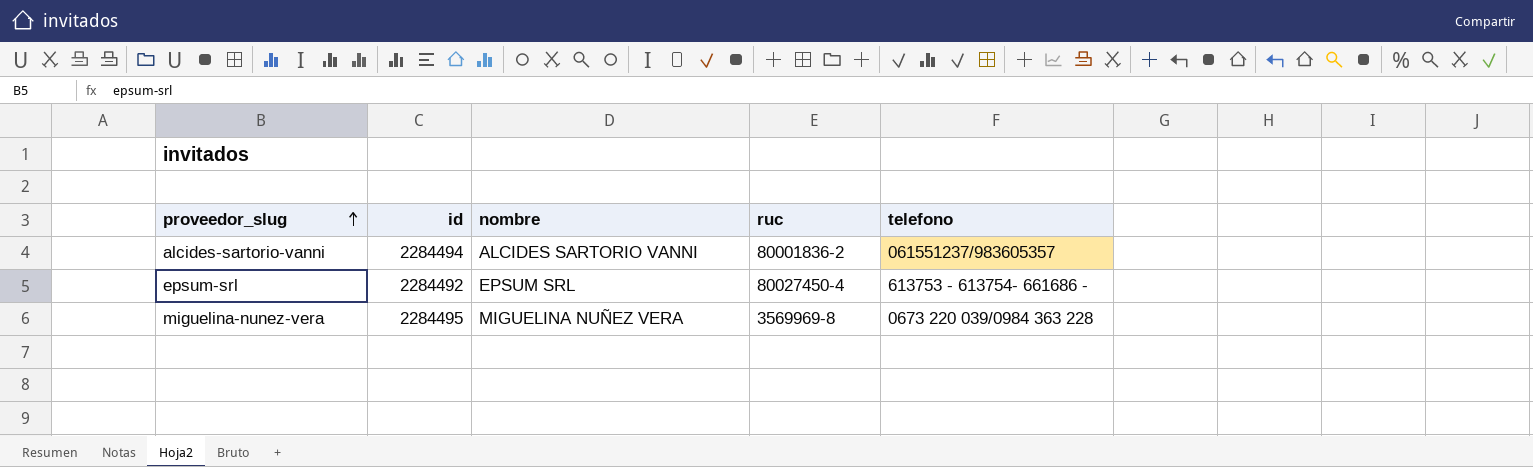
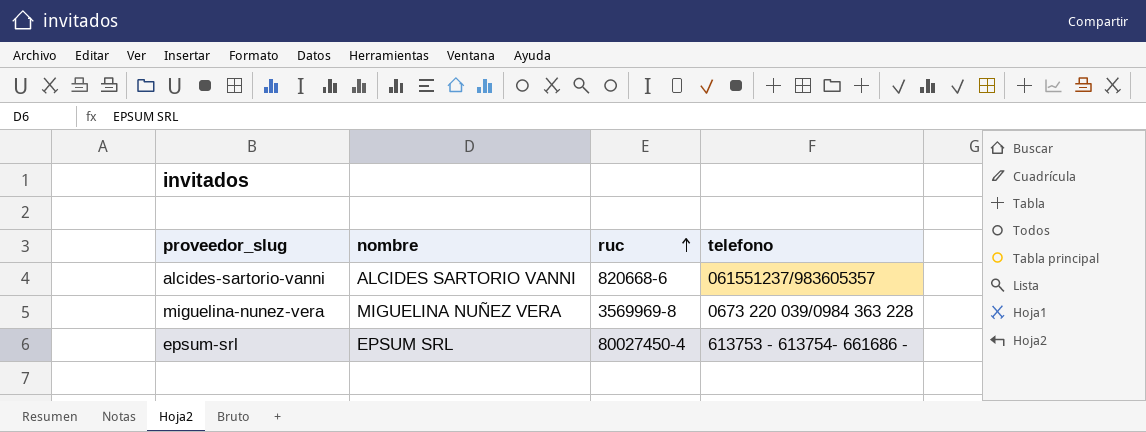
row order: proveedor_slug ascending -> ruc ascending
column id | position: 2 -> none
alcides-sartorio-vanni | ruc: 80001836-2 -> 820668-6

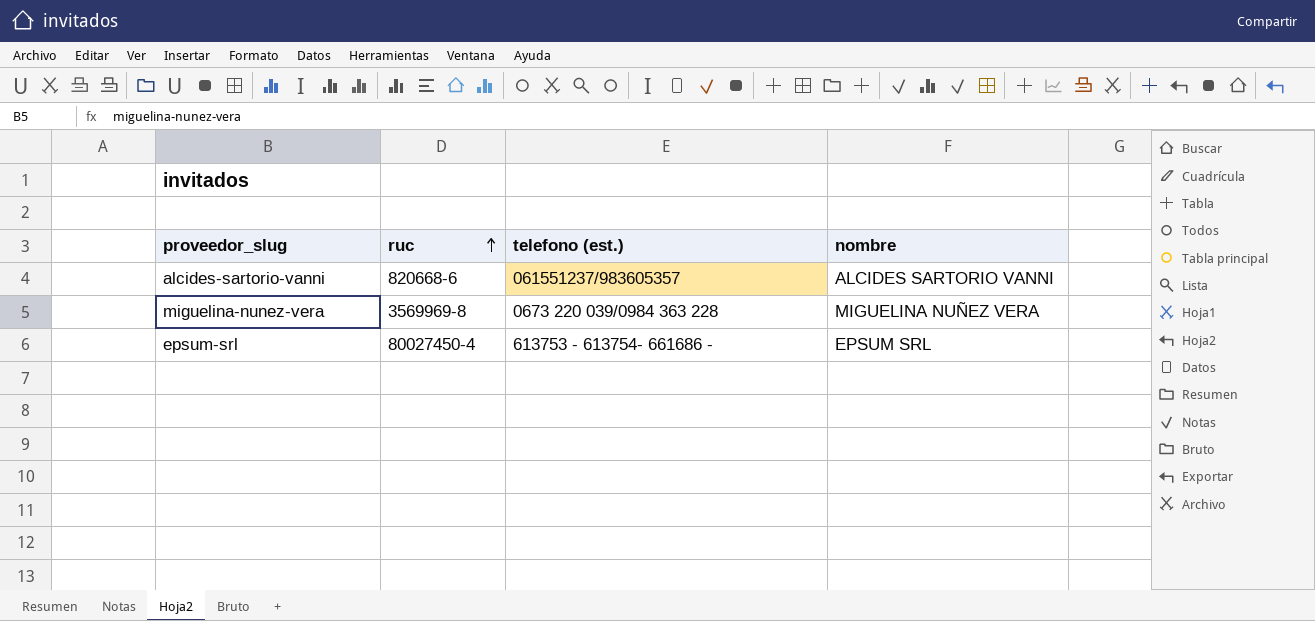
column name: telefono -> telefono (est.)
column nombre | position: 2 -> 4

